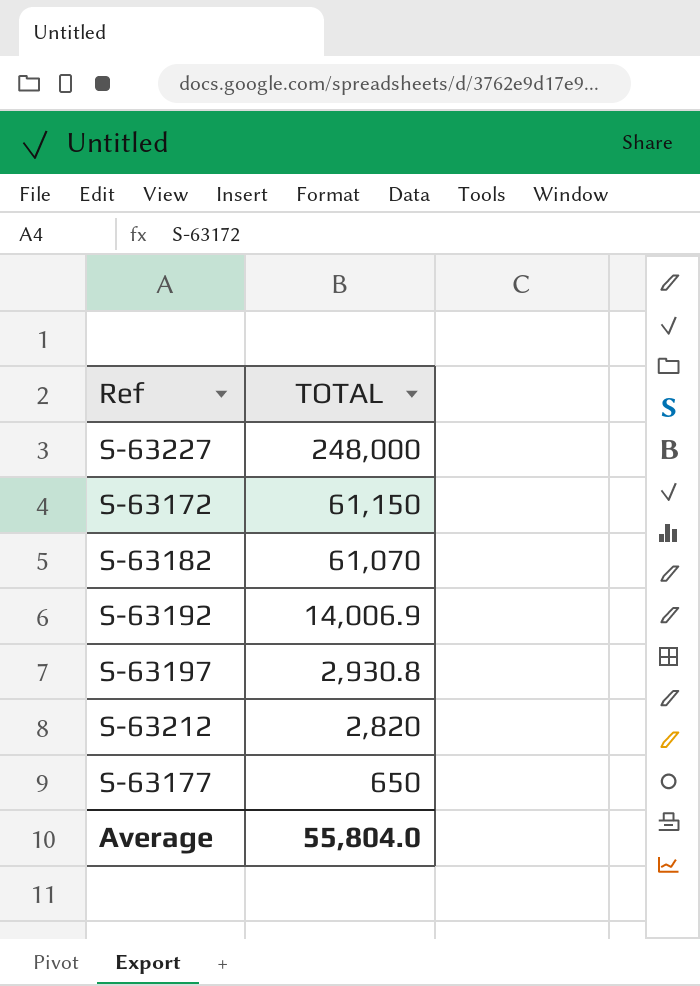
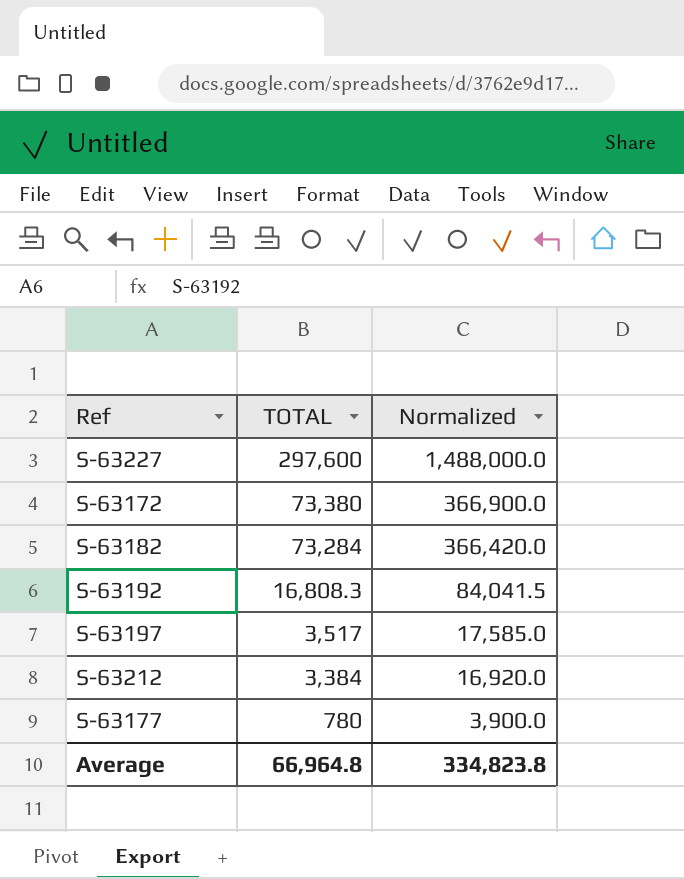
column Normalized | formula: none -> [TOTAL] * 5
S-63227 | TOTAL: 248,000 -> 297,600
S-63172 | TOTAL: 61,150 -> 73,380
S-63182 | TOTAL: 61,070 -> 73,284
S-63192 | TOTAL: 14,006.9 -> 16,808.3
S-63197 | TOTAL: 2,930.8 -> 3,517
S-63212 | TOTAL: 2,820 -> 3,384
S-63177 | TOTAL: 650 -> 780
Average | TOTAL: 55,804.0 -> 66,964.8

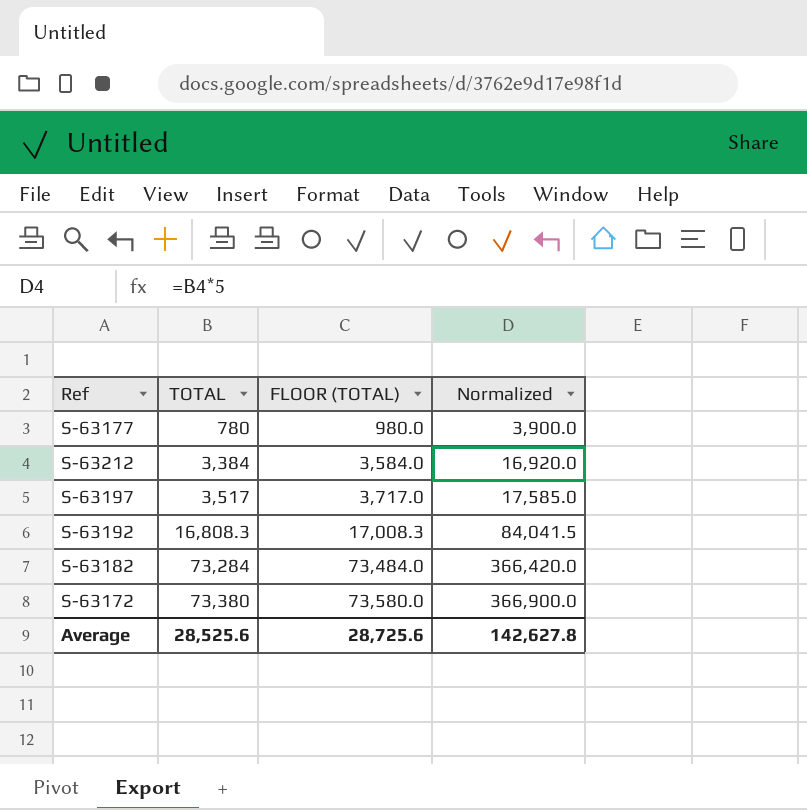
row order: TOTAL descending -> TOTAL ascending
column FLOOR (TOTAL) | formula: none -> [TOTAL] + 200
row S-63227: 297,600 | 1,488,000.0 -> none
Average | TOTAL: 66,964.8 -> 28,525.6
Average | Normalized: 334,823.8 -> 142,627.8

